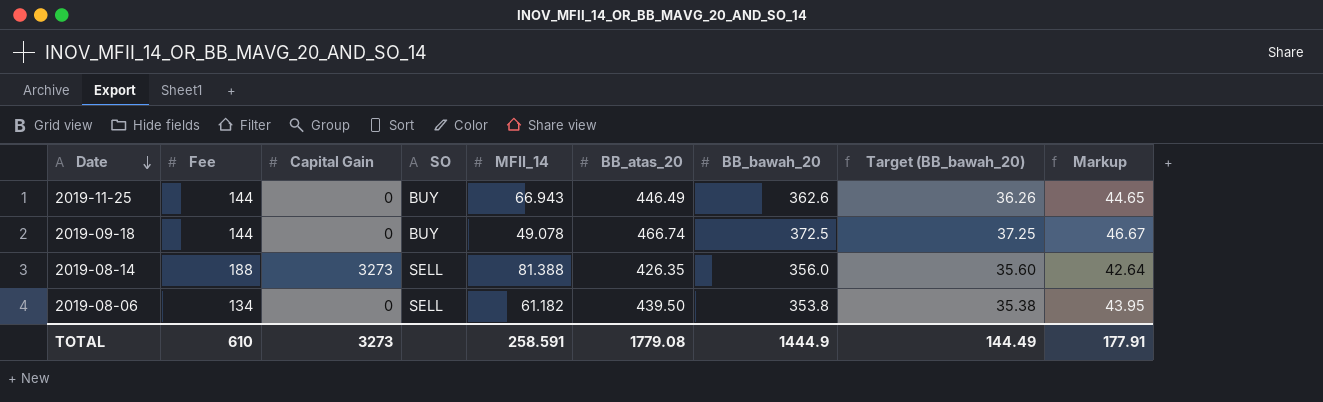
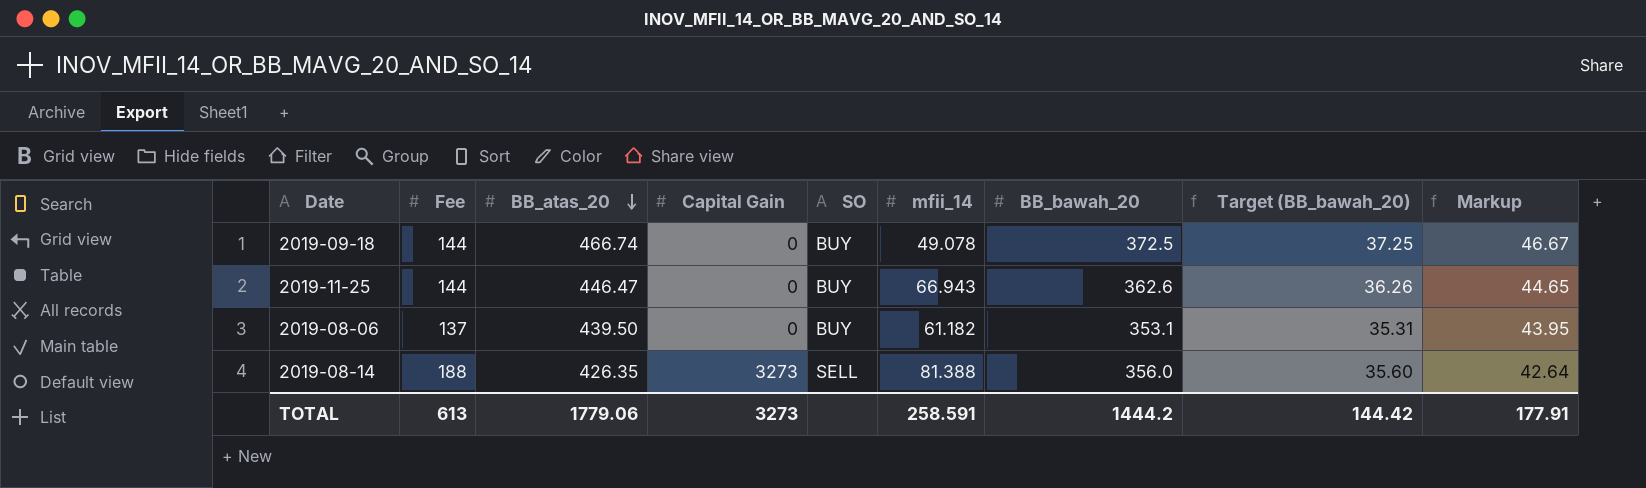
row order: Date descending -> BB_atas_20 descending
column BB_atas_20 | position: 6 -> 3
column name: MFII_14 -> mfii_14
2019-11-25 | BB_atas_20: 446.49 -> 446.47
2019-08-06 | Fee: 134 -> 137
2019-08-06 | SO: SELL -> BUY
2019-08-06 | BB_bawah_20: 353.8 -> 353.1
2019-08-06 | Target (BB_bawah_20): 35.38 -> 35.31
TOTAL | Fee: 610 -> 613
TOTAL | BB_atas_20: 1779.08 -> 1779.06
TOTAL | BB_bawah_20: 1444.9 -> 1444.2
TOTAL | Target (BB_bawah_20): 144.49 -> 144.42

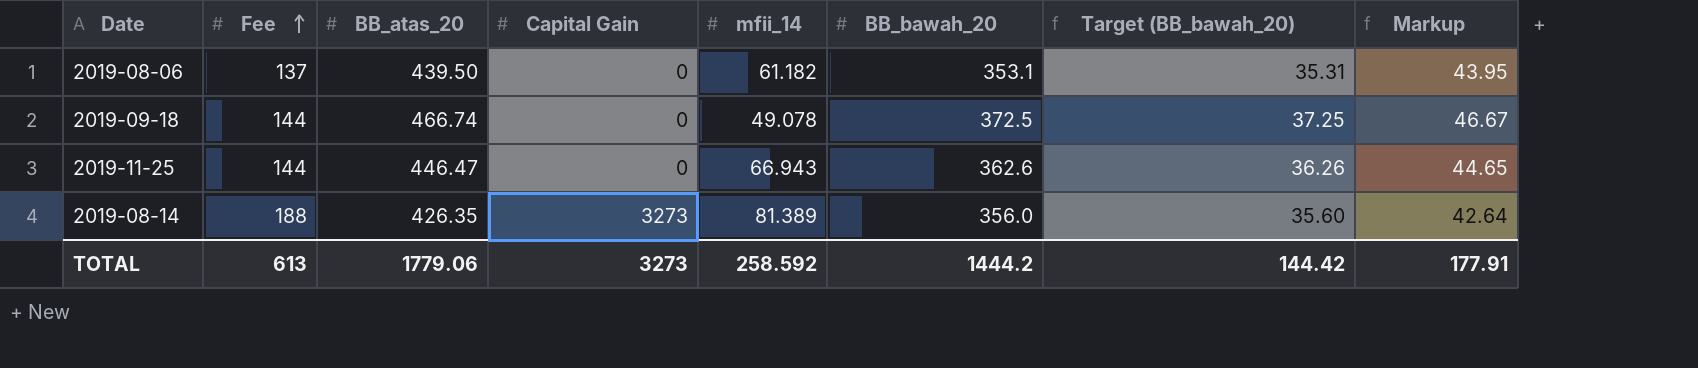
row order: BB_atas_20 descending -> Fee ascending
column SO | position: 5 -> none
2019-08-14 | mfii_14: 81.388 -> 81.389
TOTAL | mfii_14: 258.591 -> 258.592

